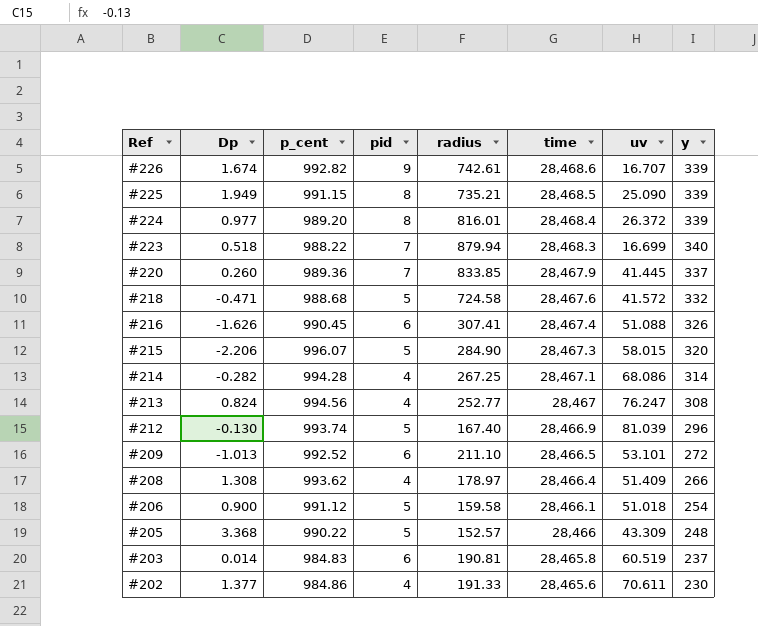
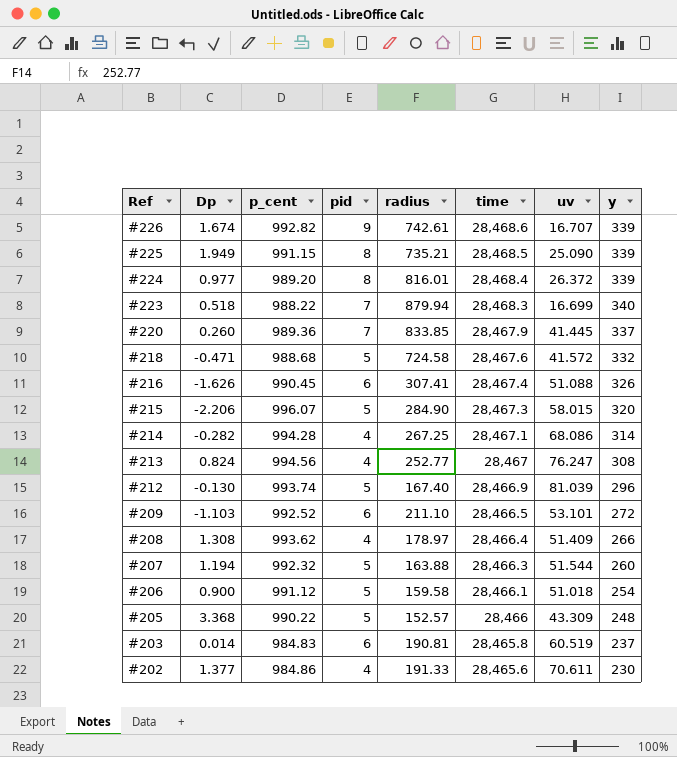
#209 | Dp: -1.013 -> -1.103
row #207: none -> 1.194 | 992.32 | 5 | 163.88 | 28,466.3 | 51.544 | 260

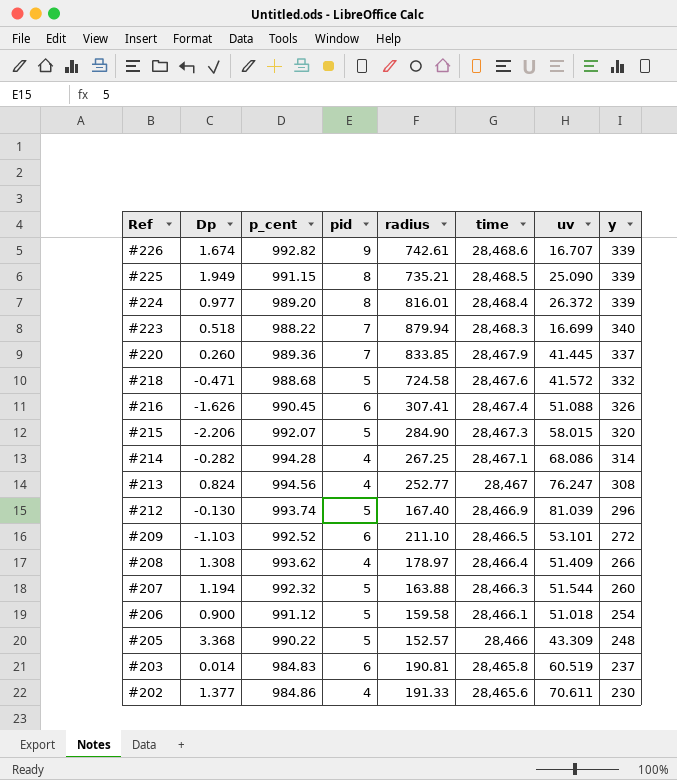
#215 | p_cent: 996.07 -> 992.07

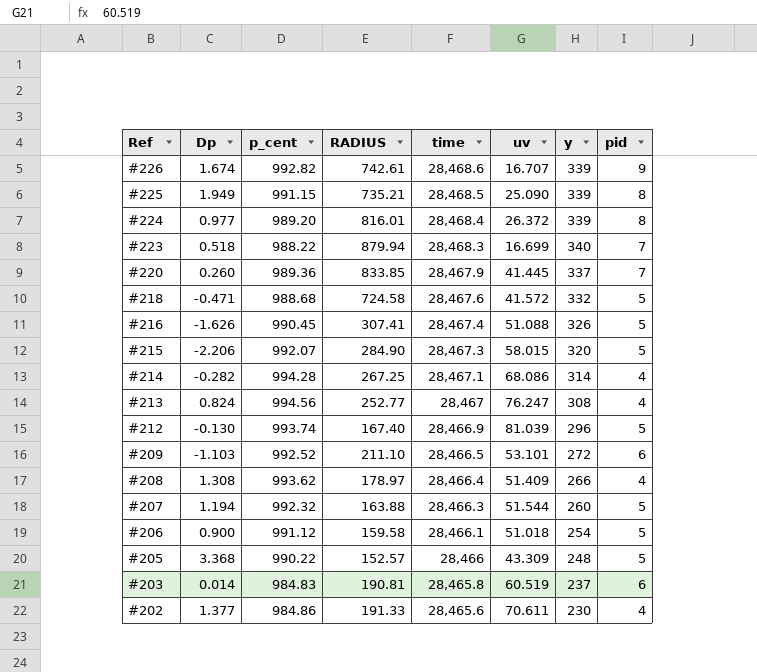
column name: radius -> RADIUS
column pid | position: 4 -> 8
#216 | pid: 6 -> 5

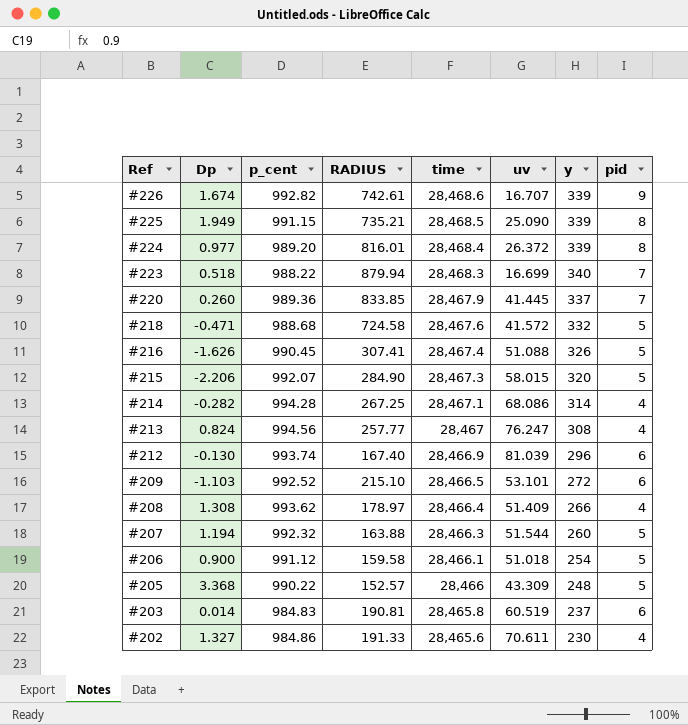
#213 | RADIUS: 252.77 -> 257.77
#212 | pid: 5 -> 6
#209 | RADIUS: 211.10 -> 215.10
#202 | Dp: 1.377 -> 1.327

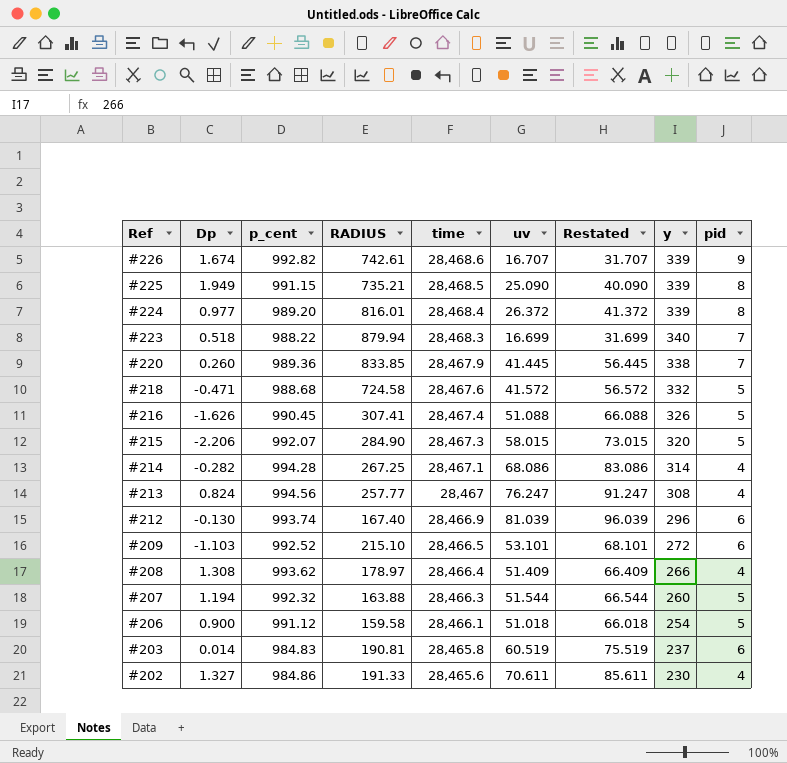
column Restated | formula: none -> [uv] + 15
row #205: 3.368 | 990.22 | 152.57 | 28,466 | 43.309 | 248 | 5 -> none
#220 | y: 337 -> 338

